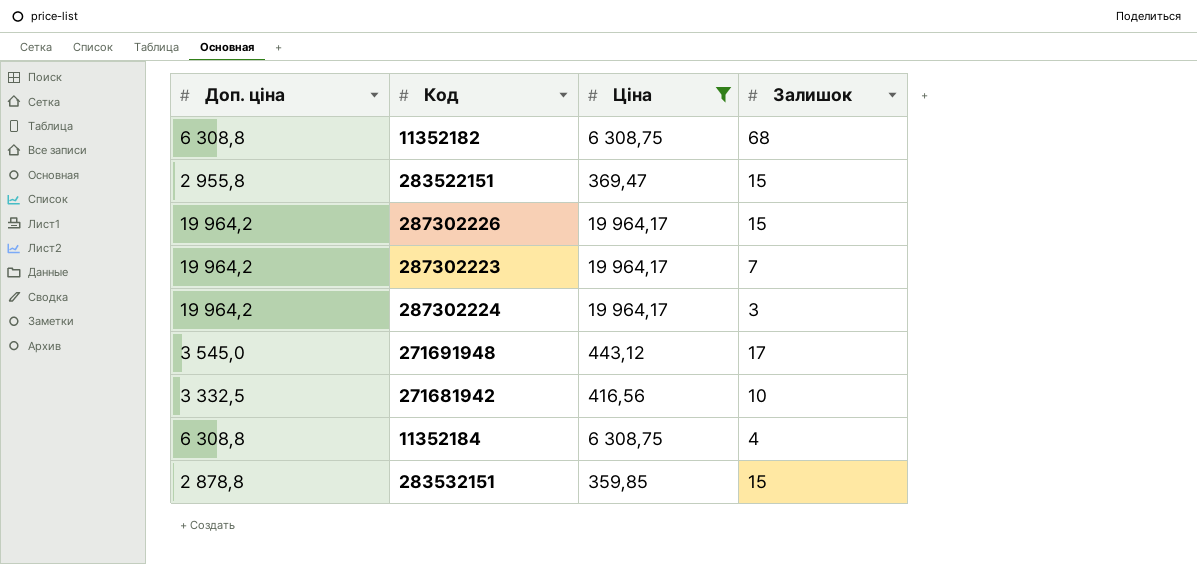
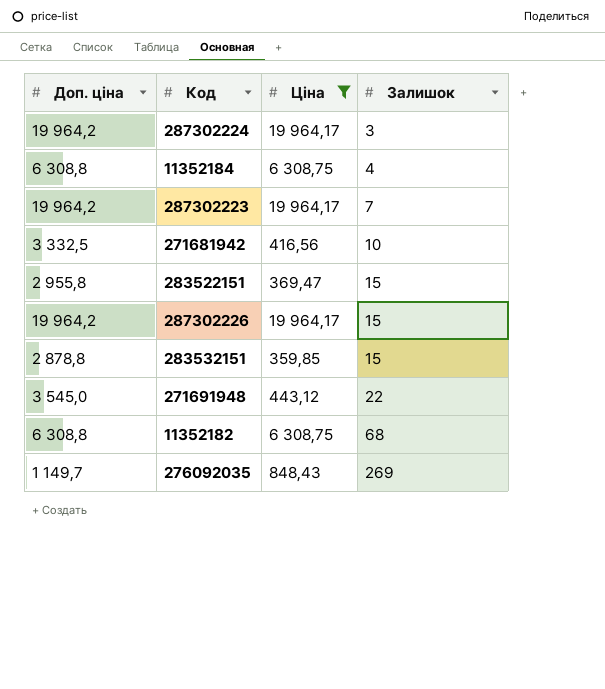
row order: none -> Залишок ascending
271691948 | Залишок: 17 -> 22
row 276092035: none -> 1 149,7 | 848,43 | 269

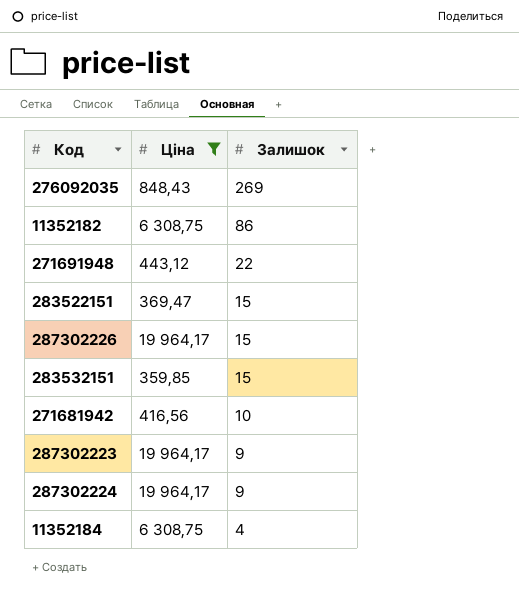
row order: Залишок ascending -> Залишок descending
column Доп. ціна | position: 1 -> none
11352182 | Залишок: 68 -> 86
287302223 | Залишок: 7 -> 9
287302224 | Залишок: 3 -> 9

